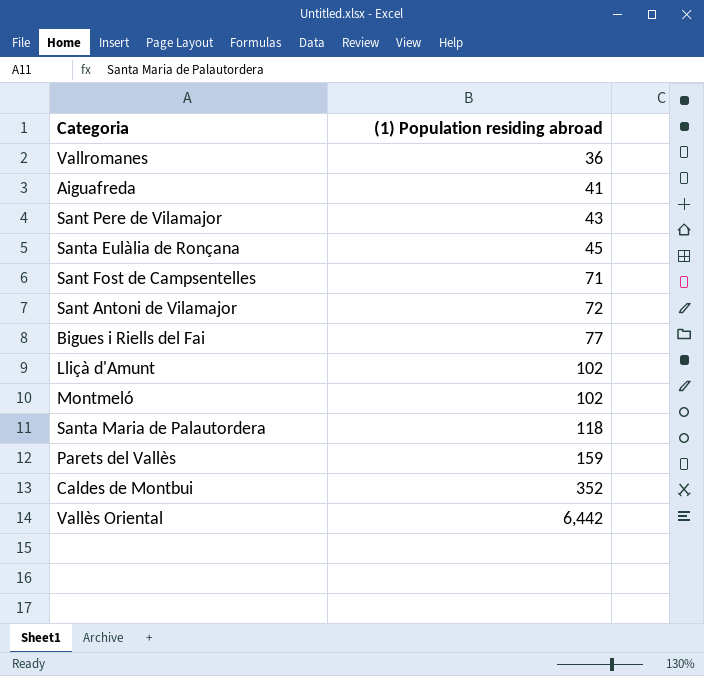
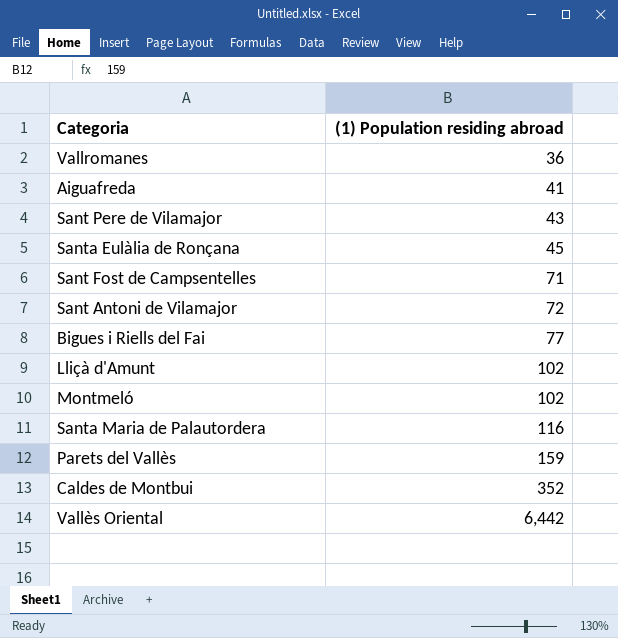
Santa Maria de Palautordera | (1) Population residing abroad: 118 -> 116

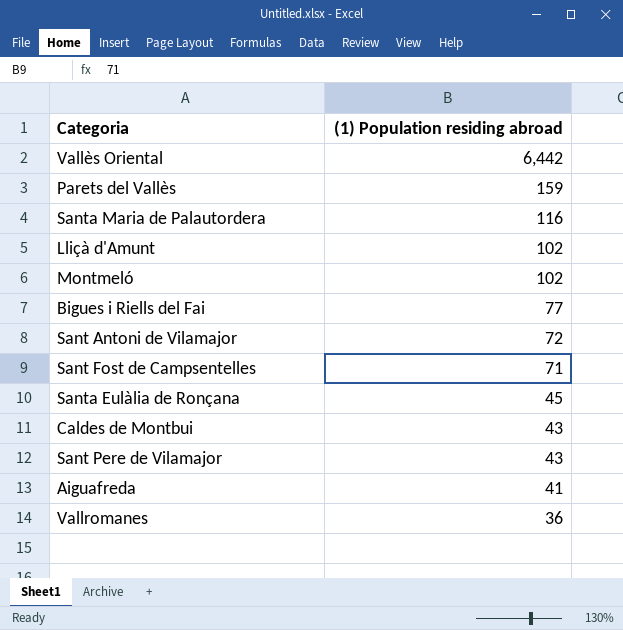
row order: (1) Population residing abroad ascending -> (1) Population residing abroad descending
Caldes de Montbui | (1) Population residing abroad: 352 -> 43

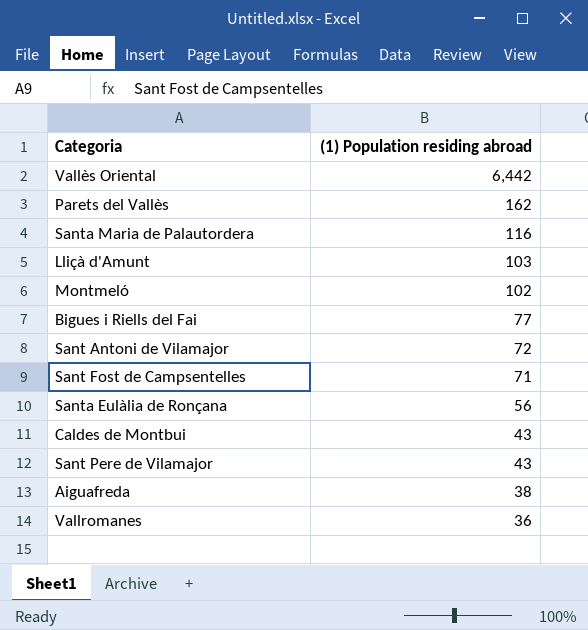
Parets del Vallès | (1) Population residing abroad: 159 -> 162
Lliçà d'Amunt | (1) Population residing abroad: 102 -> 103
Santa Eulàlia de Ronçana | (1) Population residing abroad: 45 -> 56
Aiguafreda | (1) Population residing abroad: 41 -> 38

